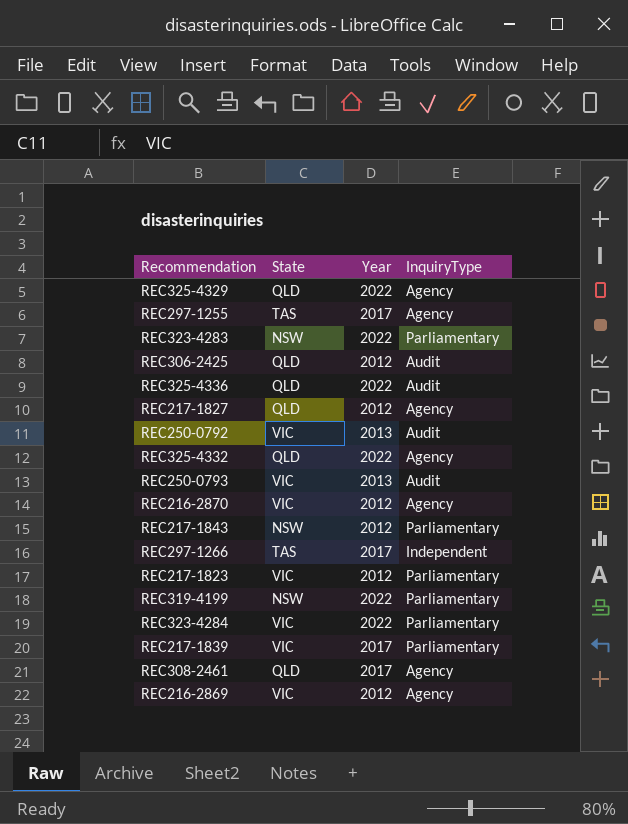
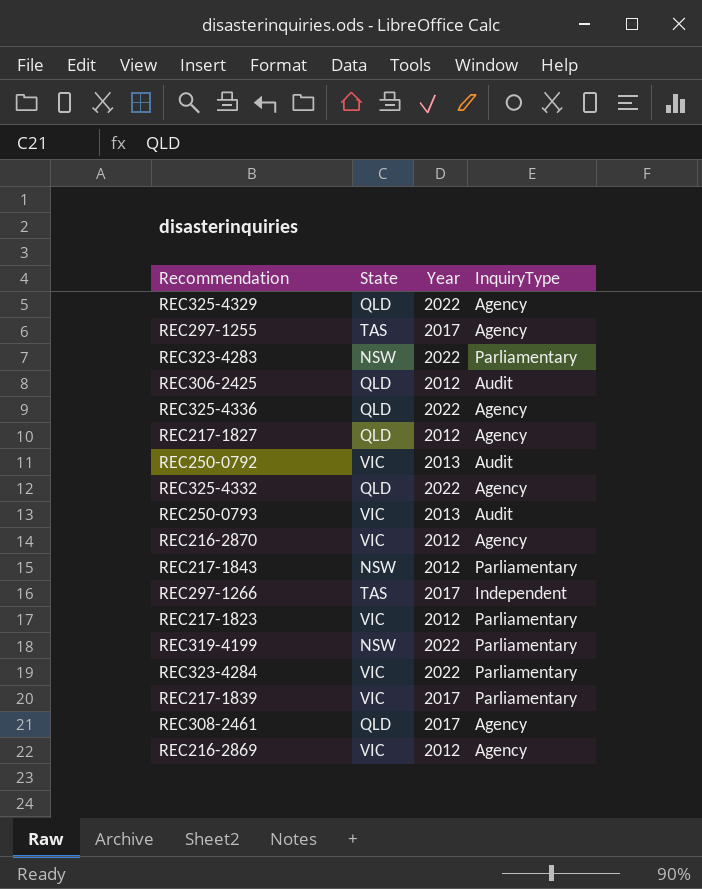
REC325-4336 | InquiryType: Audit -> Agency

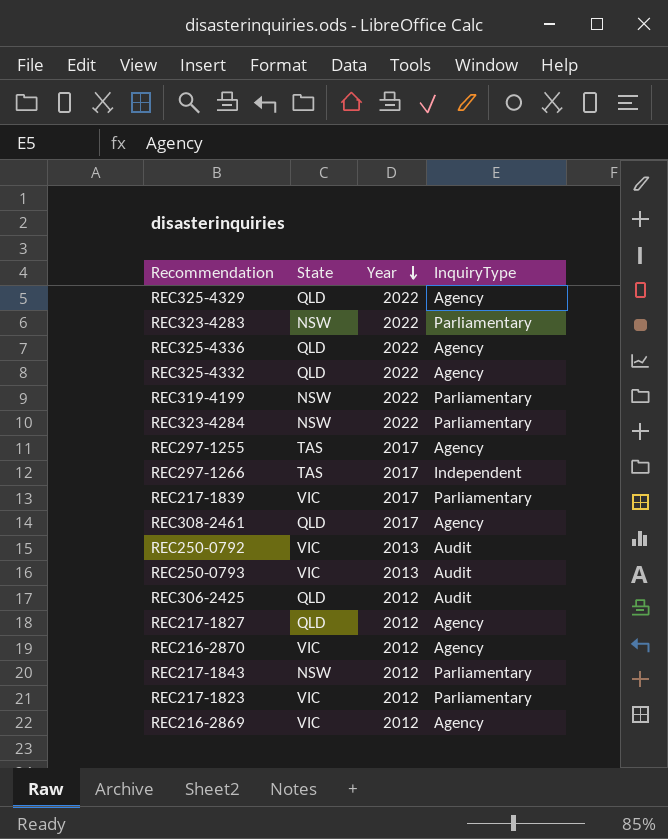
row order: none -> Year descending
REC323-4284 | State: VIC -> NSW

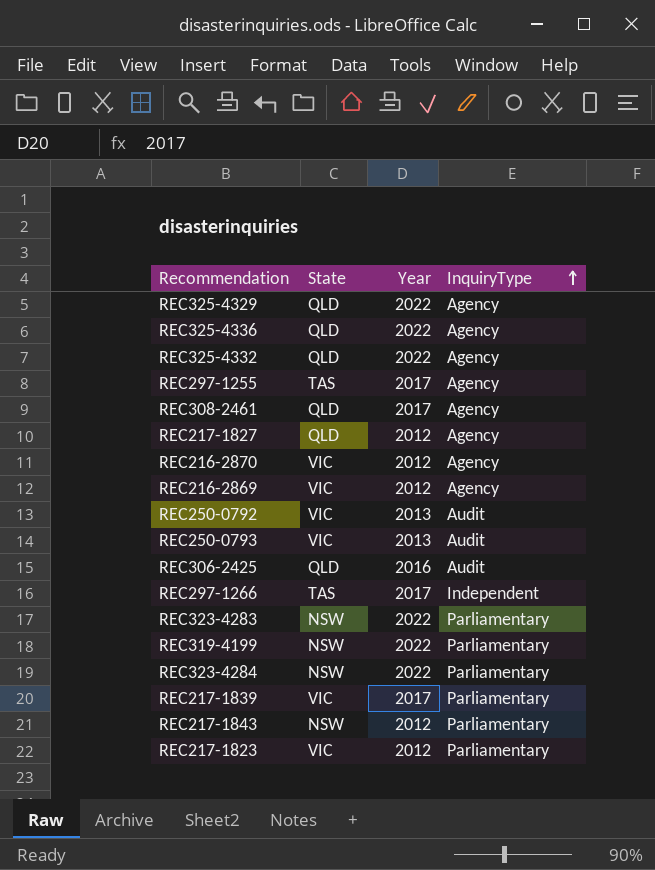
row order: Year descending -> InquiryType ascending
REC306-2425 | Year: 2012 -> 2016

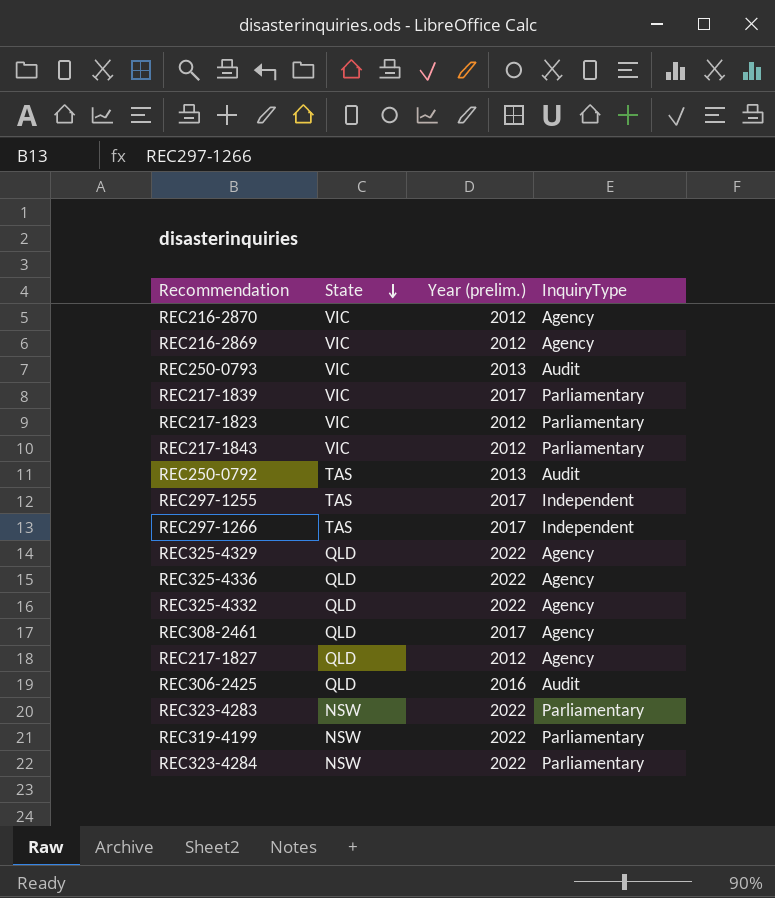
row order: InquiryType ascending -> State descending
column name: Year -> Year (prelim.)
REC217-1843 | State: NSW -> VIC
REC250-0792 | State: VIC -> TAS
REC297-1255 | InquiryType: Agency -> Independent

